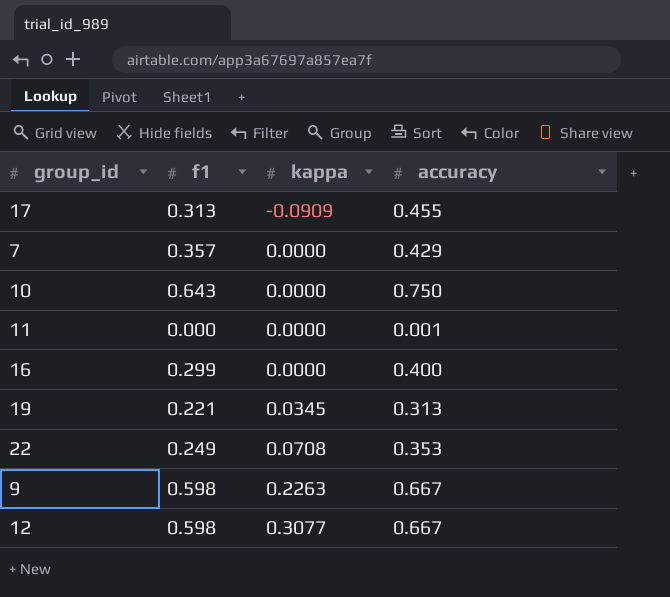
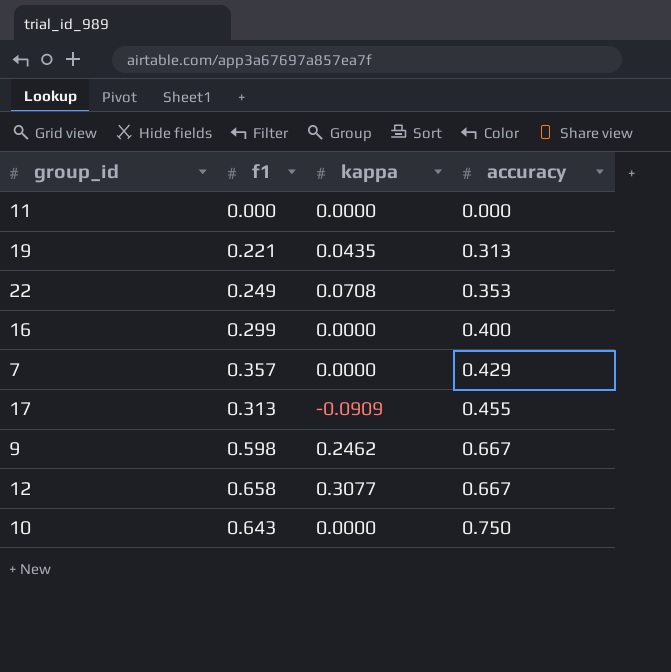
row order: kappa ascending -> accuracy ascending
11 | accuracy: 0.001 -> 0.000
19 | kappa: 0.0345 -> 0.0435
9 | kappa: 0.2263 -> 0.2462
12 | f1: 0.598 -> 0.658

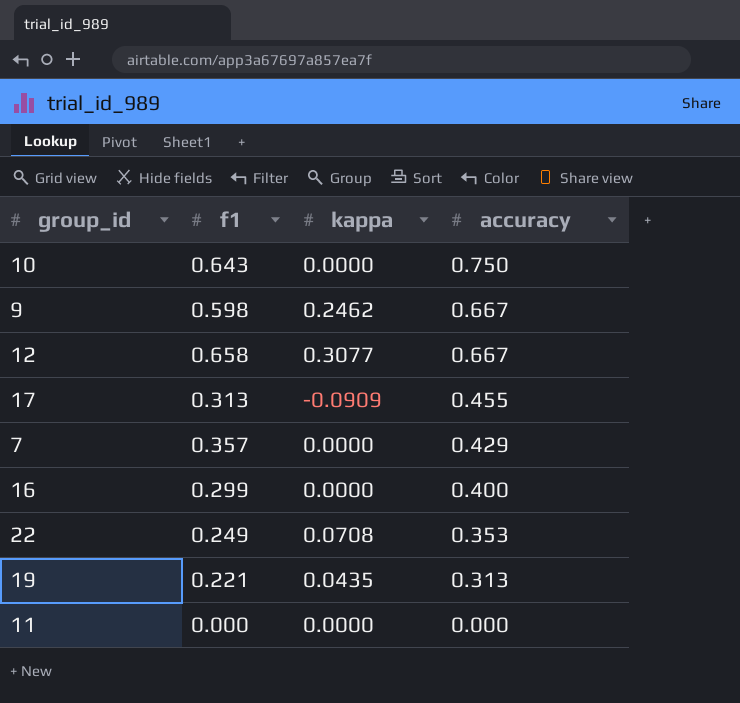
row order: accuracy ascending -> accuracy descending

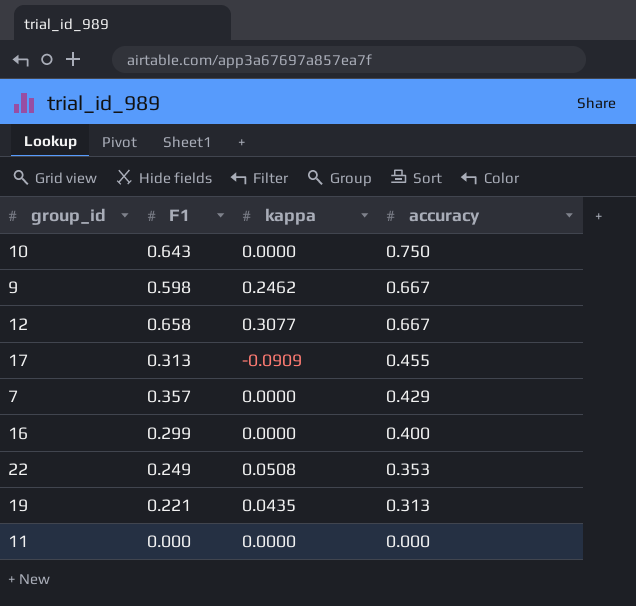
column name: f1 -> F1
22 | kappa: 0.0708 -> 0.0508

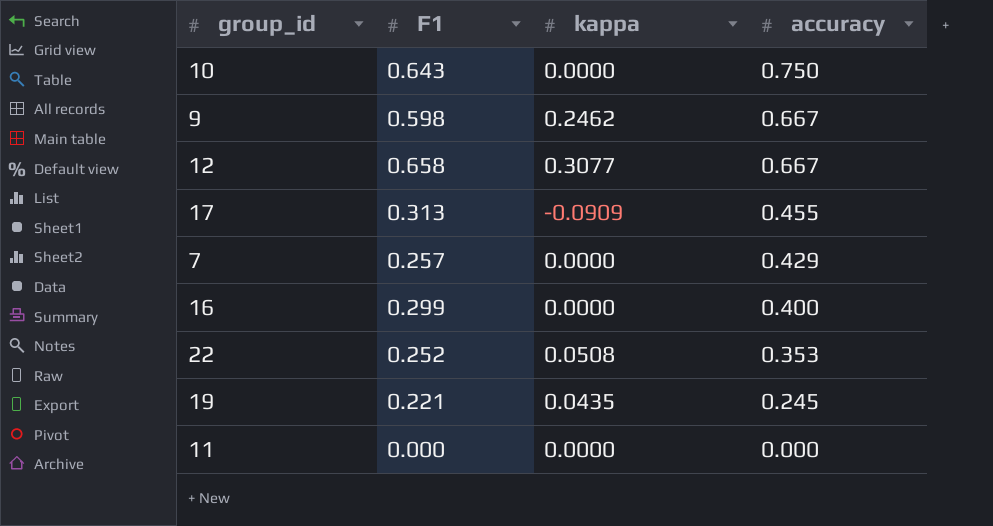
7 | F1: 0.357 -> 0.257
22 | F1: 0.249 -> 0.252
19 | accuracy: 0.313 -> 0.245

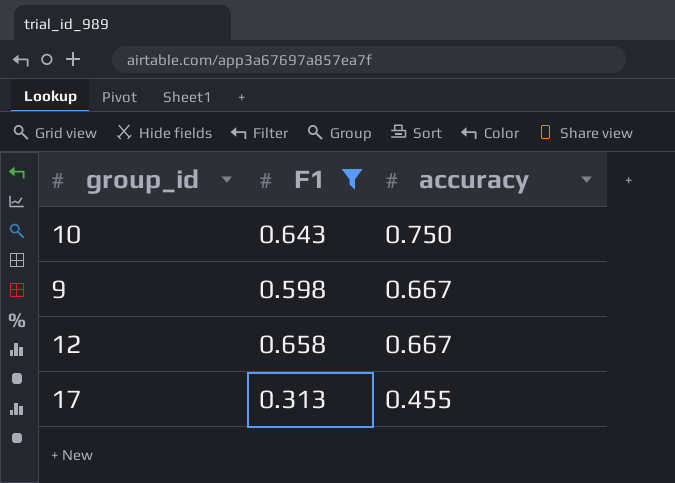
filter: none -> F1 >= 0.313
column kappa | position: 3 -> none

